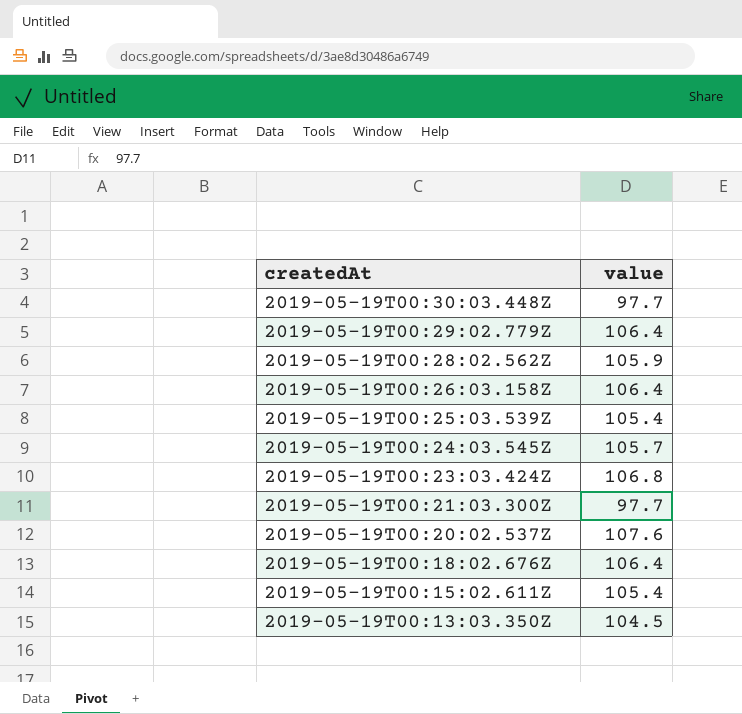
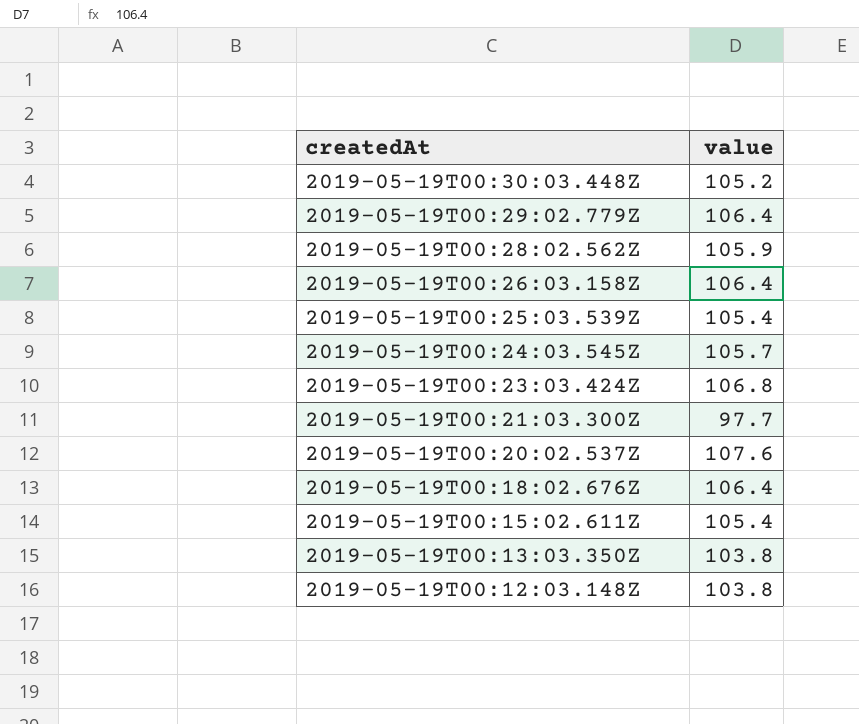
2019-05-19T00:30:03.448Z | value: 97.7 -> 105.2
2019-05-19T00:13:03.350Z | value: 104.5 -> 103.8
row 2019-05-19T00:12:03.148Z: none -> 103.8

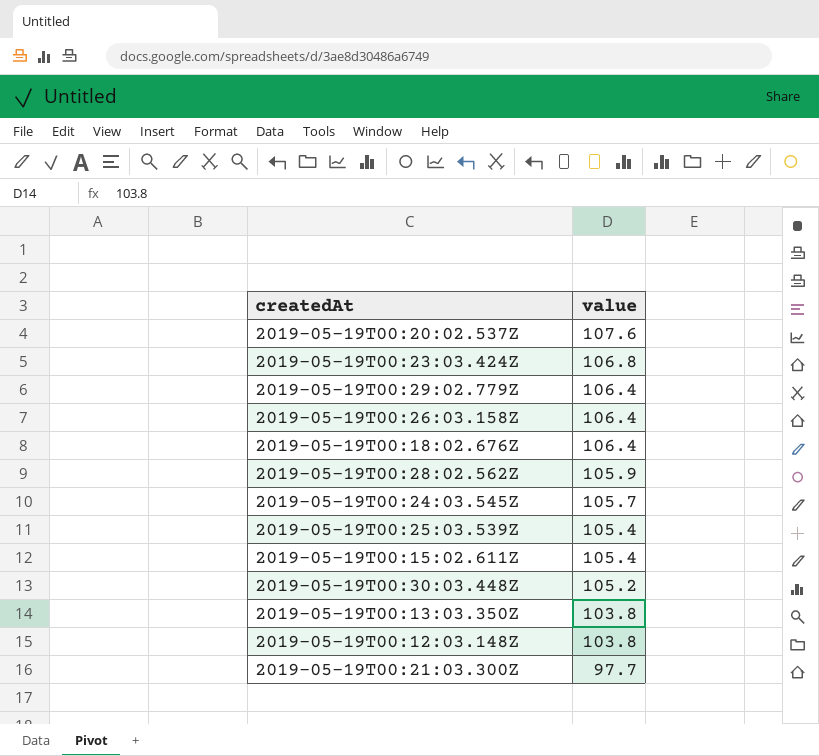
row order: createdAt descending -> value descending

